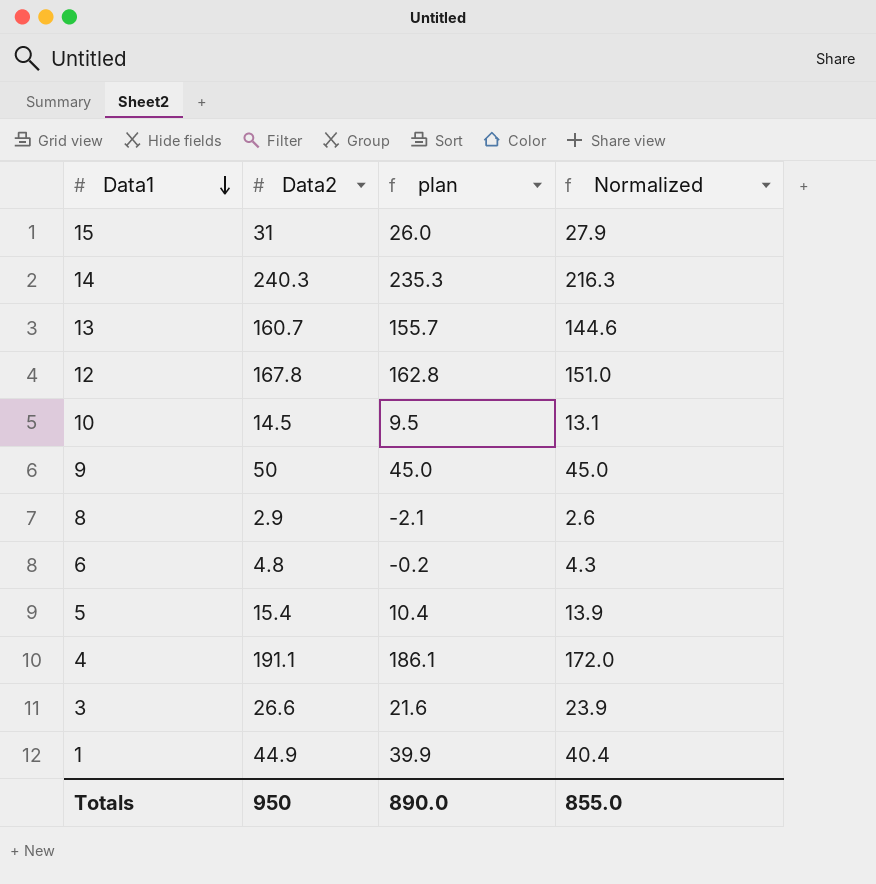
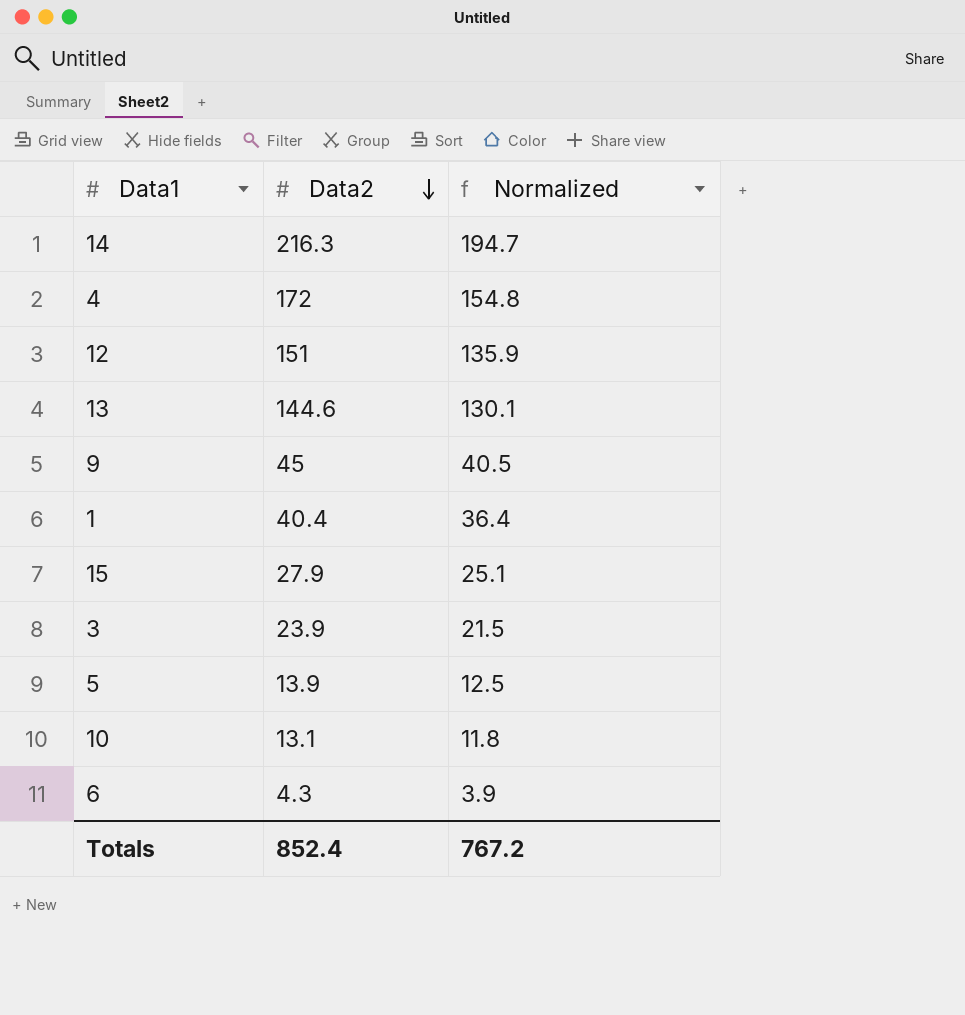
row order: Data1 descending -> Data2 descending
column plan | formula: [Data2] - 5 -> none
row 8: 2.9 | -2.1 | 2.6 -> none
14 | Data2: 240.3 -> 216.3
14 | Normalized: 216.3 -> 194.7
4 | Data2: 191.1 -> 172
4 | Normalized: 172.0 -> 154.8
12 | Data2: 167.8 -> 151
12 | Normalized: 151.0 -> 135.9
13 | Data2: 160.7 -> 144.6
13 | Normalized: 144.6 -> 130.1
9 | Data2: 50 -> 45
9 | Normalized: 45.0 -> 40.5
1 | Data2: 44.9 -> 40.4
1 | Normalized: 40.4 -> 36.4
15 | Data2: 31 -> 27.9
15 | Normalized: 27.9 -> 25.1
3 | Data2: 26.6 -> 23.9
3 | Normalized: 23.9 -> 21.5
5 | Data2: 15.4 -> 13.9
5 | Normalized: 13.9 -> 12.5
10 | Data2: 14.5 -> 13.1
10 | Normalized: 13.1 -> 11.8
6 | Data2: 4.8 -> 4.3
6 | Normalized: 4.3 -> 3.9
Totals | Data2: 950 -> 852.4
Totals | Normalized: 855.0 -> 767.2

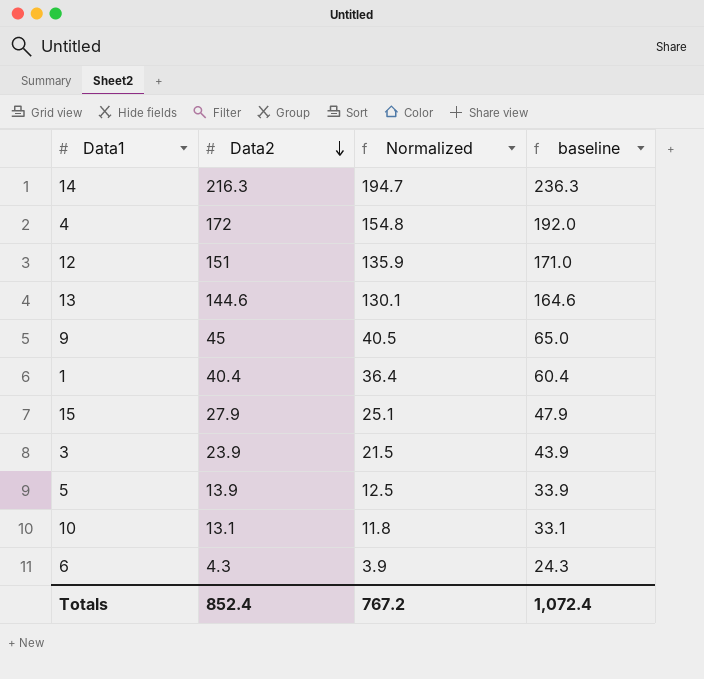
column baseline | formula: none -> [Data2] + 20

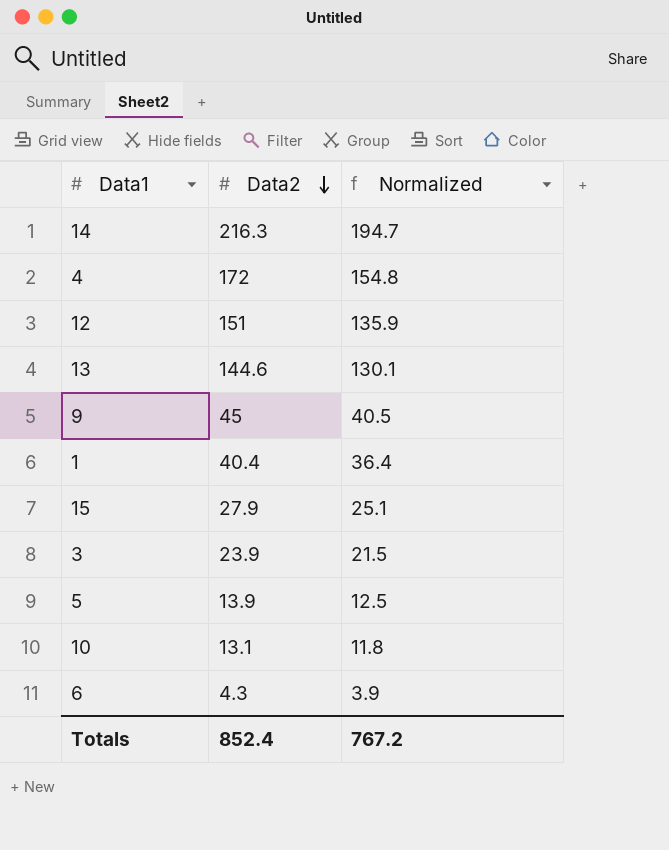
column baseline | formula: [Data2] + 20 -> none

